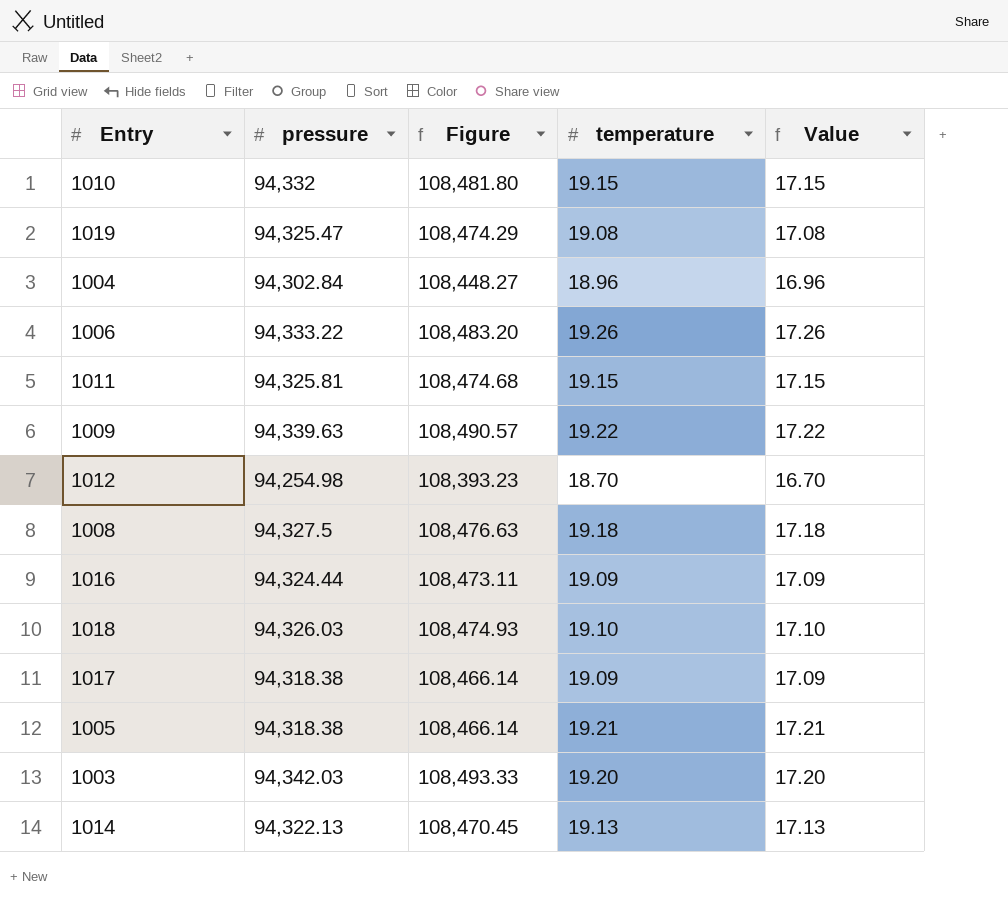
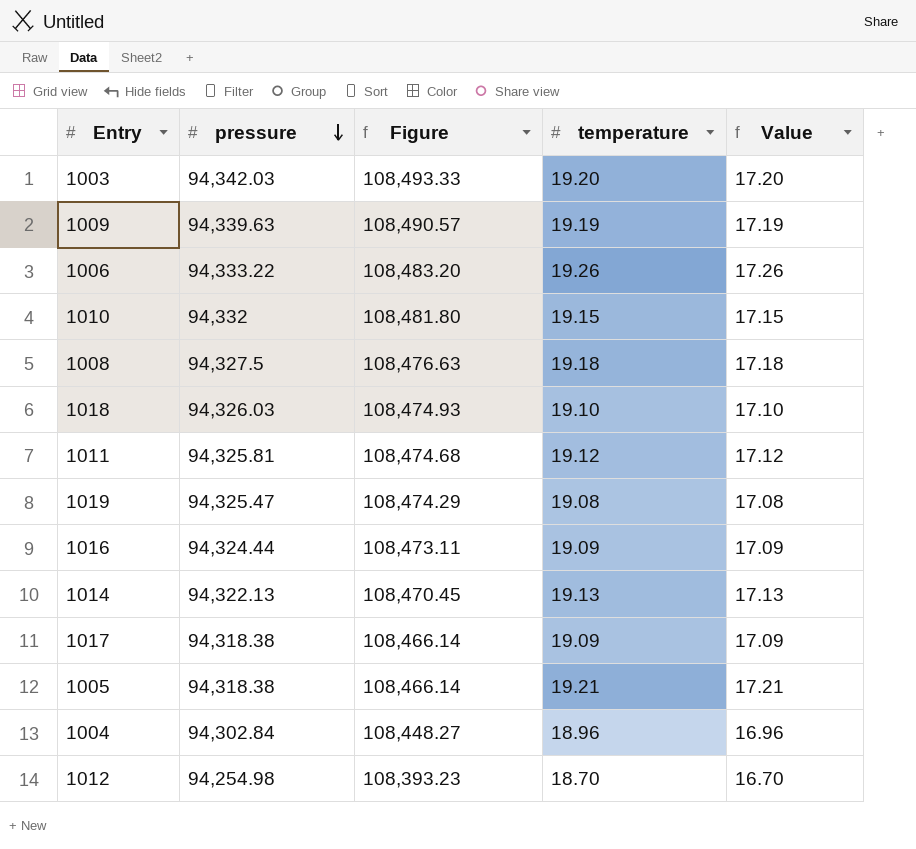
row order: none -> pressure descending
1009 | temperature: 19.22 -> 19.19
1009 | Value: 17.22 -> 17.19
1011 | temperature: 19.15 -> 19.12
1011 | Value: 17.15 -> 17.12

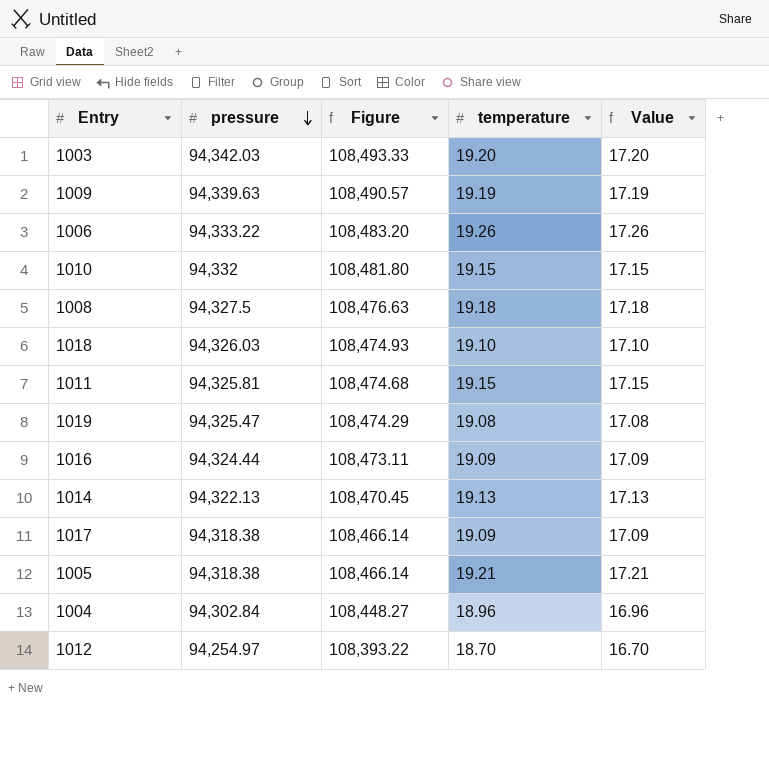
1011 | temperature: 19.12 -> 19.15
1011 | Value: 17.12 -> 17.15
1012 | pressure: 94,254.98 -> 94,254.97
1012 | Figure: 108,393.23 -> 108,393.22

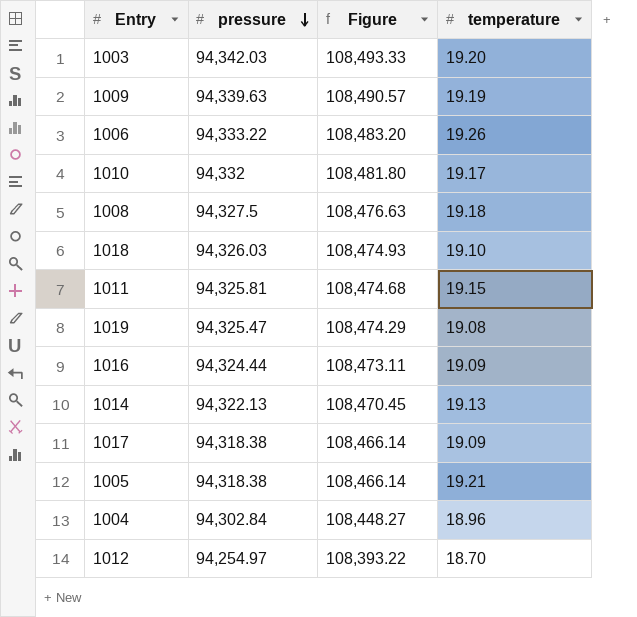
column Value | formula: [temperature] - 2 -> none
1010 | temperature: 19.15 -> 19.17

